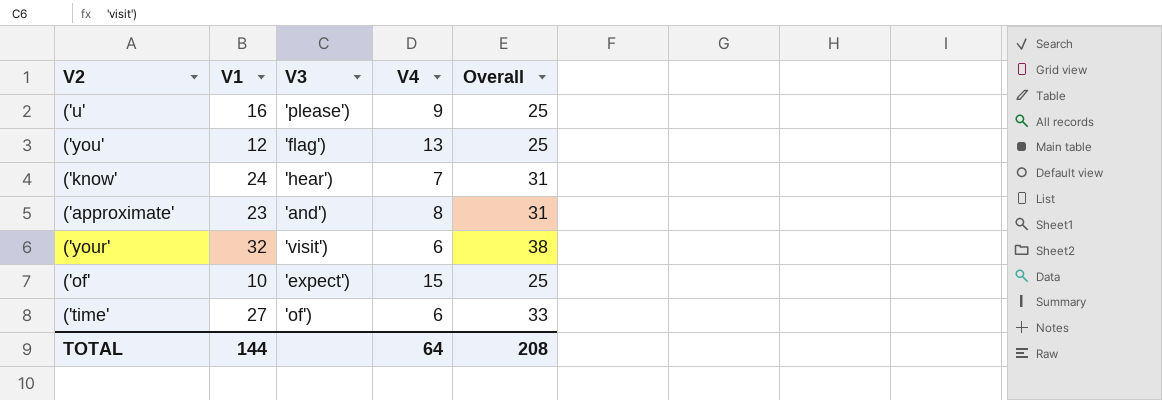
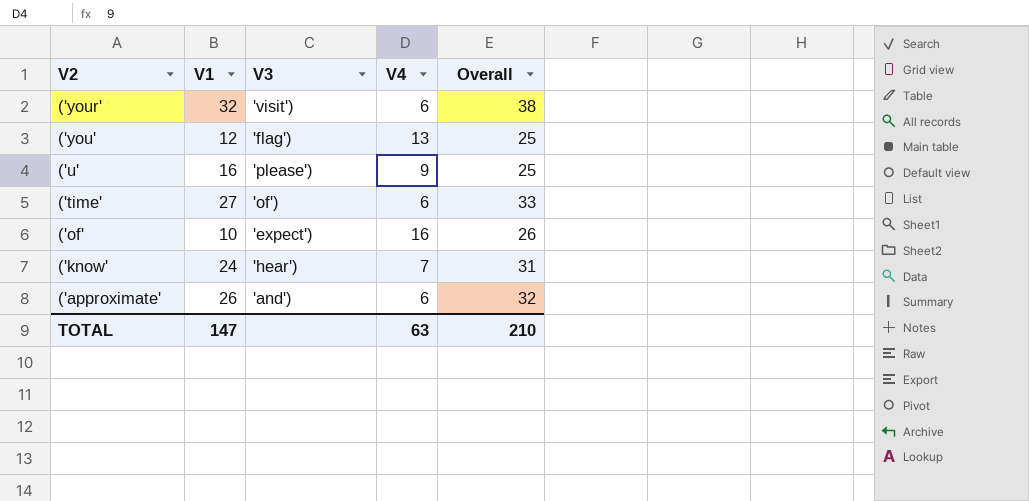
row order: none -> V2 descending
('of' | V4: 15 -> 16
('of' | Overall: 25 -> 26
('approximate' | V1: 23 -> 26
('approximate' | V4: 8 -> 6
('approximate' | Overall: 31 -> 32
TOTAL | V1: 144 -> 147
TOTAL | V4: 64 -> 63
TOTAL | Overall: 208 -> 210

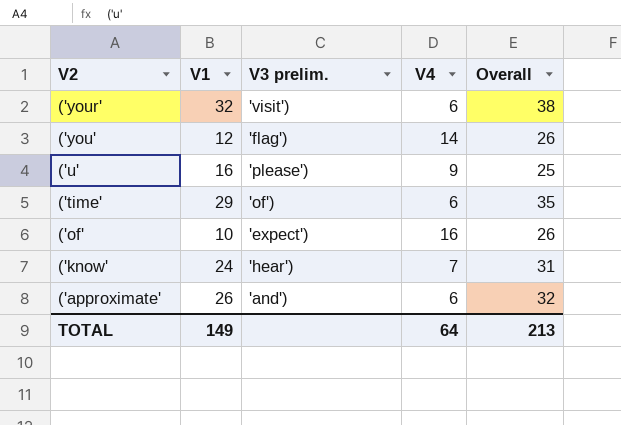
column name: V3 -> V3 prelim.
('you' | V4: 13 -> 14
('you' | Overall: 25 -> 26
('time' | V1: 27 -> 29
('time' | Overall: 33 -> 35
TOTAL | V1: 147 -> 149
TOTAL | V4: 63 -> 64
TOTAL | Overall: 210 -> 213

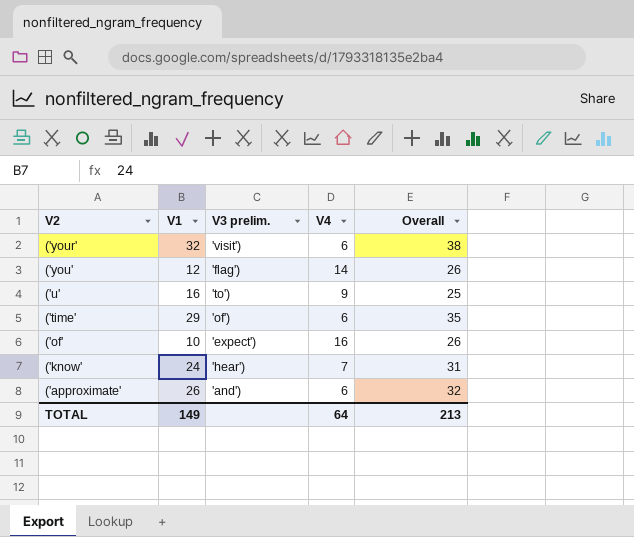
('u' | V3 prelim.: 'please') -> 'to')

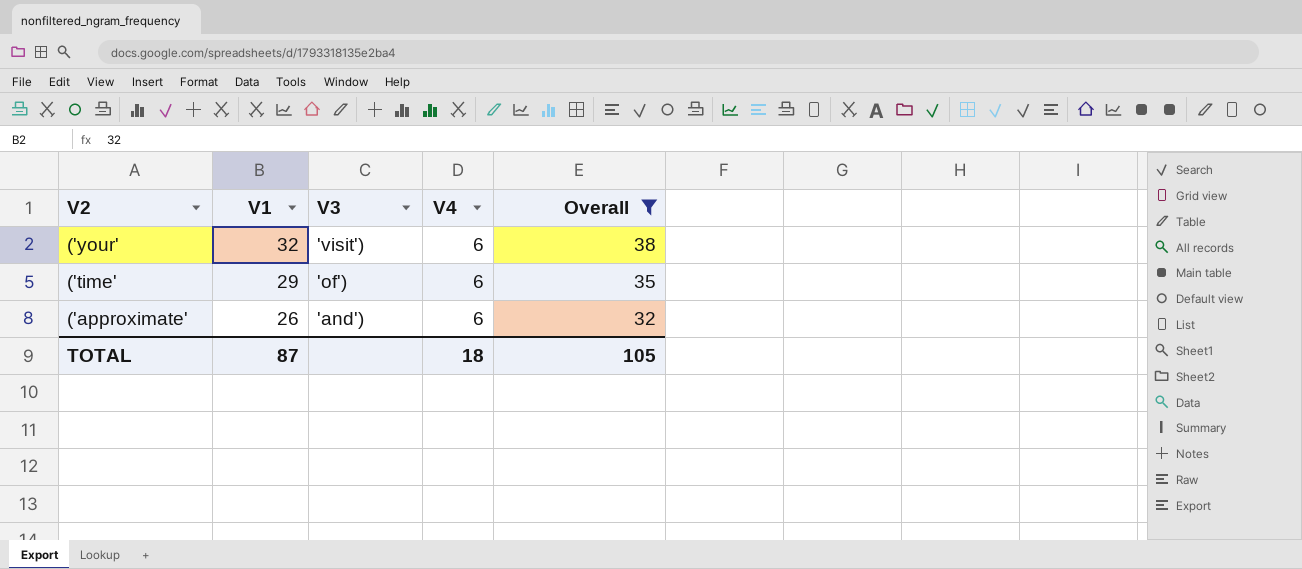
filter: none -> Overall >= 32
column name: V3 prelim. -> V3
TOTAL | V1: 149 -> 87
TOTAL | V4: 64 -> 18
TOTAL | Overall: 213 -> 105

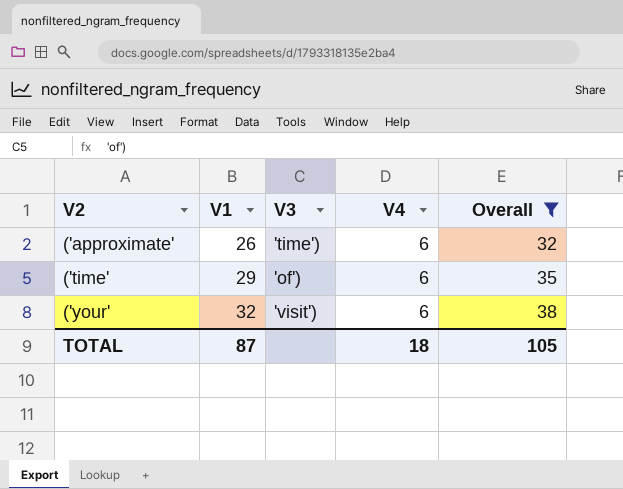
row order: V2 descending -> V2 ascending
('approximate' | V3: 'and') -> 'time')

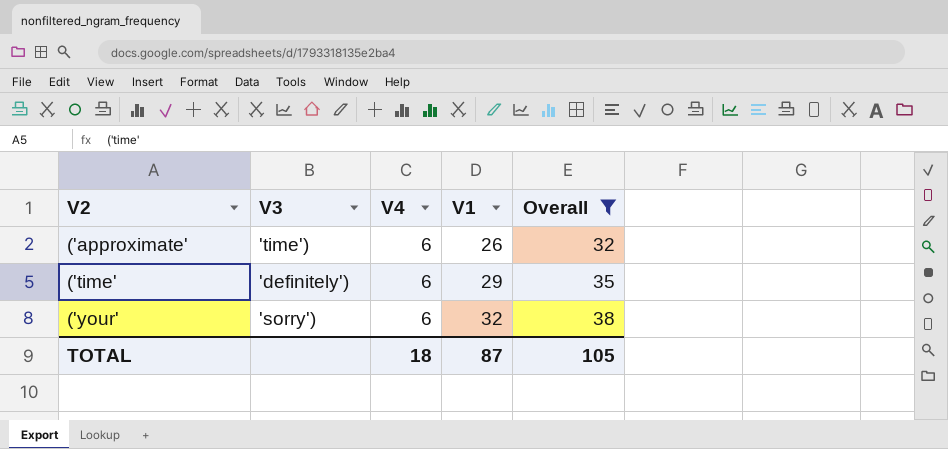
column V1 | position: 2 -> 4
('time' | V3: 'of') -> 'definitely')
('your' | V3: 'visit') -> 'sorry')

